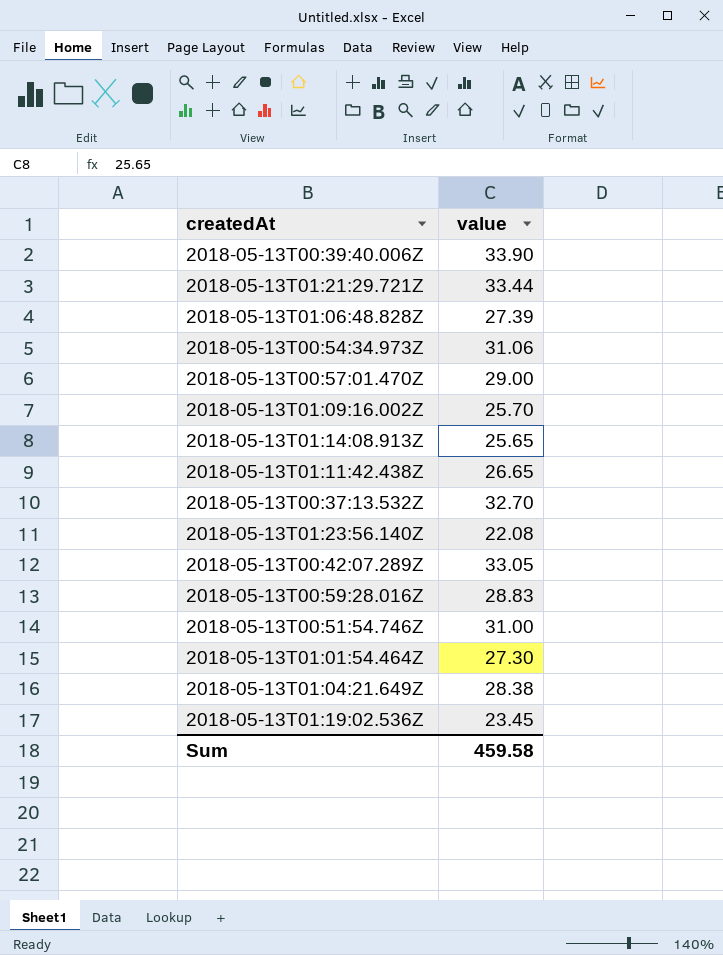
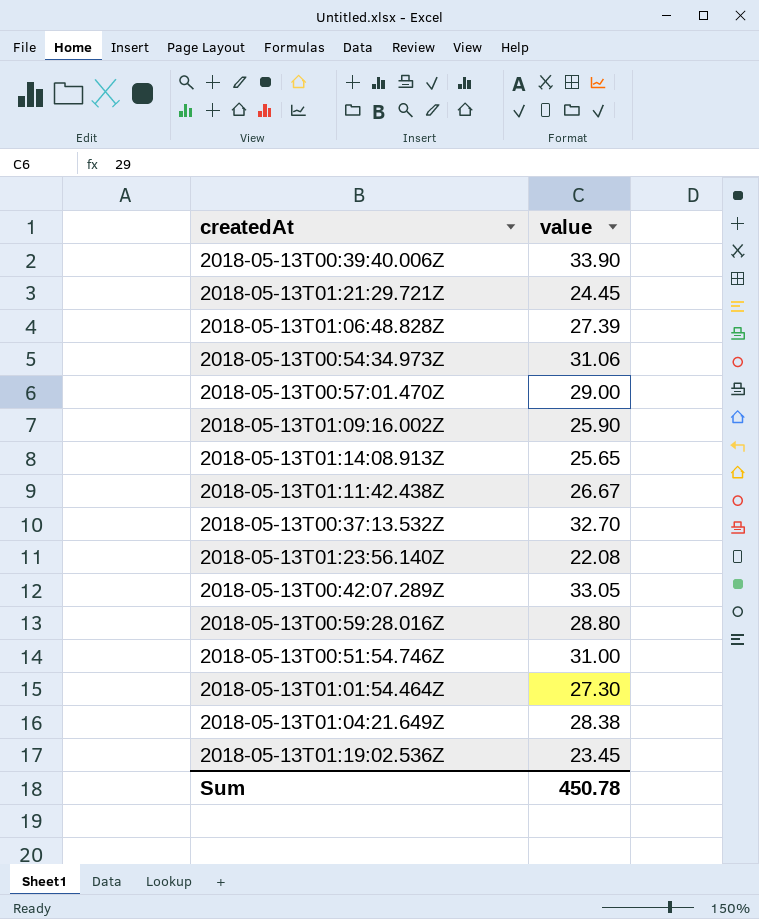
2018-05-13T01:21:29.721Z | value: 33.44 -> 24.45
2018-05-13T01:09:16.002Z | value: 25.70 -> 25.90
2018-05-13T01:11:42.438Z | value: 26.65 -> 26.67
2018-05-13T00:59:28.016Z | value: 28.83 -> 28.80
Sum | value: 459.58 -> 450.78

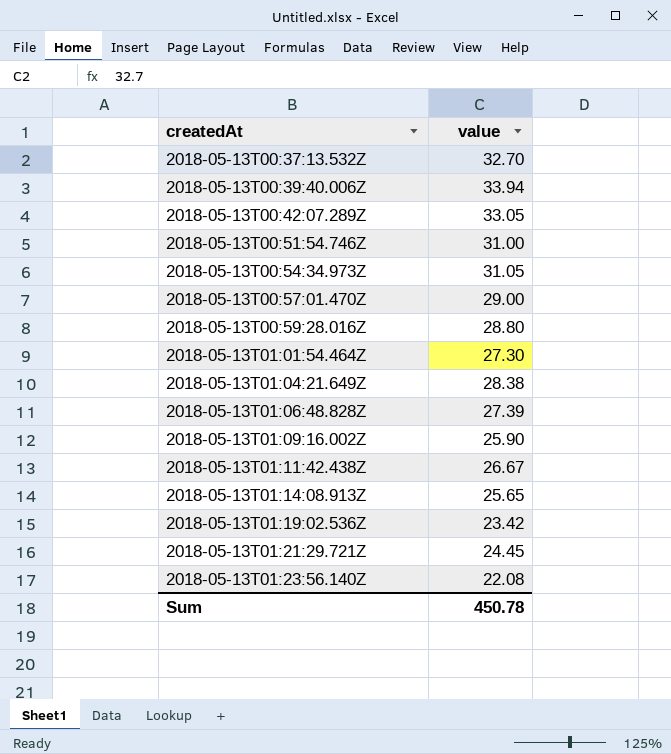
row order: none -> createdAt ascending
2018-05-13T00:39:40.006Z | value: 33.90 -> 33.94
2018-05-13T00:54:34.973Z | value: 31.06 -> 31.05
2018-05-13T01:19:02.536Z | value: 23.45 -> 23.42

